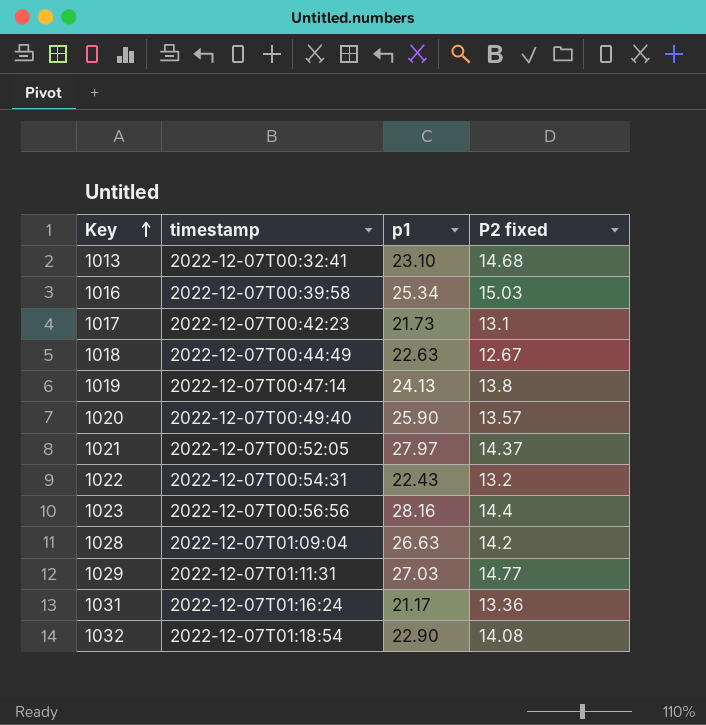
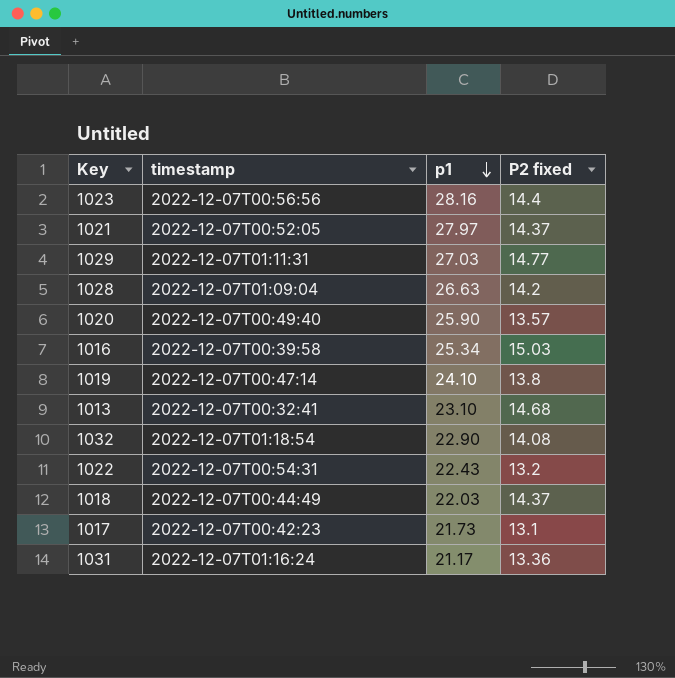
row order: Key ascending -> p1 descending
1019 | p1: 24.13 -> 24.10
1018 | p1: 22.63 -> 22.03
1018 | P2 fixed: 12.67 -> 14.37

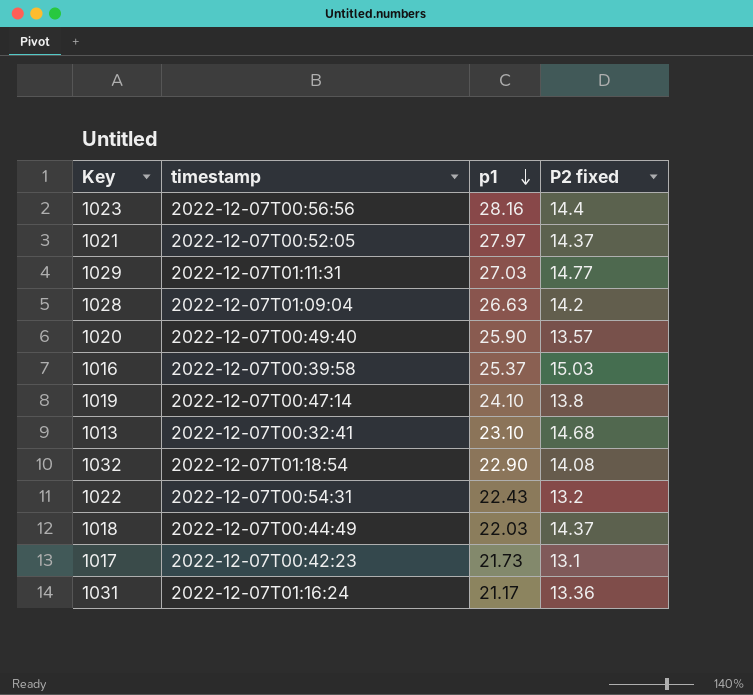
1016 | p1: 25.34 -> 25.37

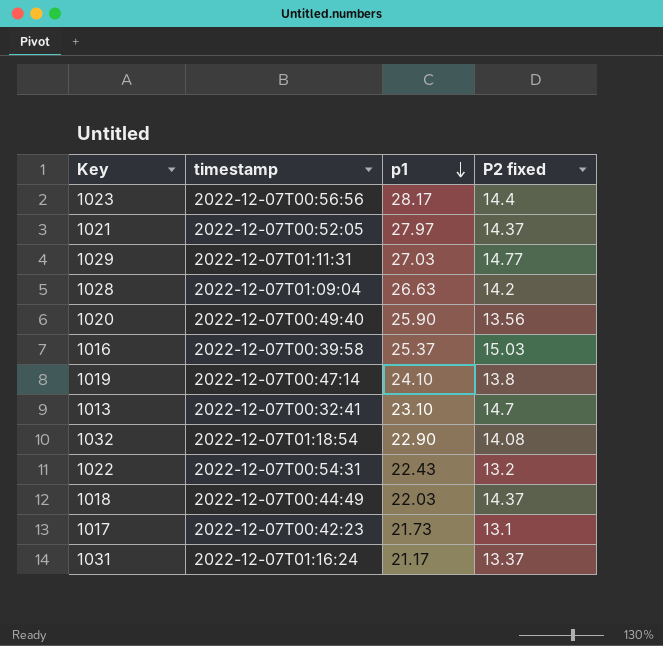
1023 | p1: 28.16 -> 28.17
1020 | P2 fixed: 13.57 -> 13.56
1013 | P2 fixed: 14.68 -> 14.7
1031 | P2 fixed: 13.36 -> 13.37

